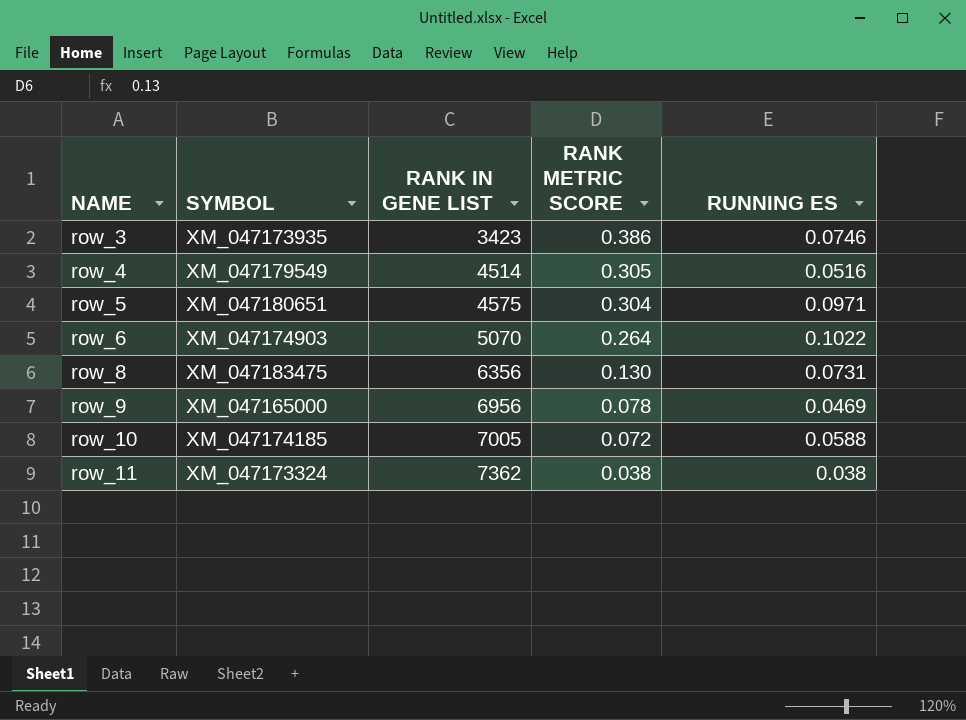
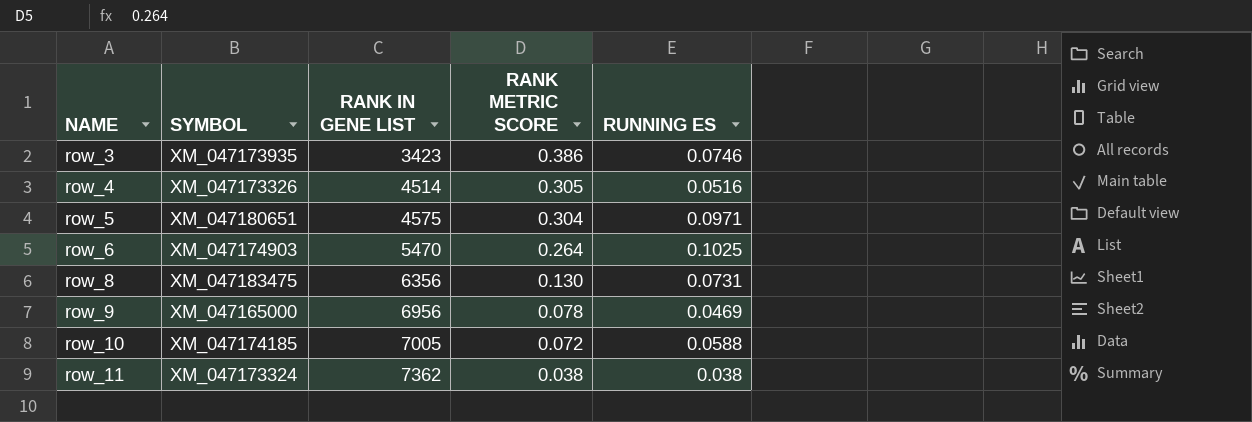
row_4 | SYMBOL: XM_047179549 -> XM_047173326
row_6 | RANK IN GENE LIST: 5070 -> 5470
row_6 | RUNNING ES: 0.1022 -> 0.1025

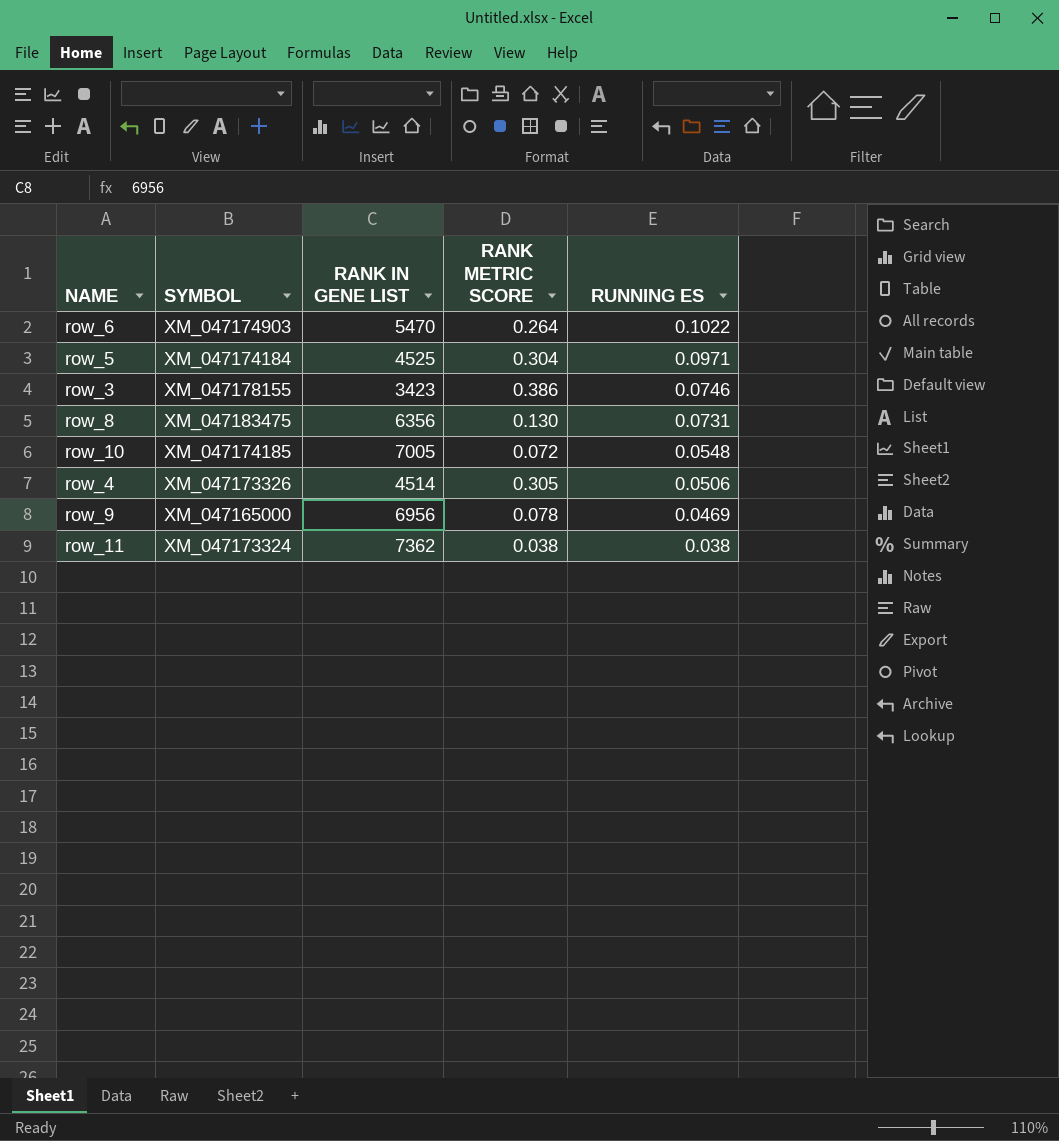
row order: NAME ascending -> RUNNING ES descending
row_6 | RUNNING ES: 0.1025 -> 0.1022
row_5 | SYMBOL: XM_047180651 -> XM_047174184
row_5 | RANK IN GENE LIST: 4575 -> 4525
row_3 | SYMBOL: XM_047173935 -> XM_047178155
row_10 | RUNNING ES: 0.0588 -> 0.0548
row_4 | RUNNING ES: 0.0516 -> 0.0506

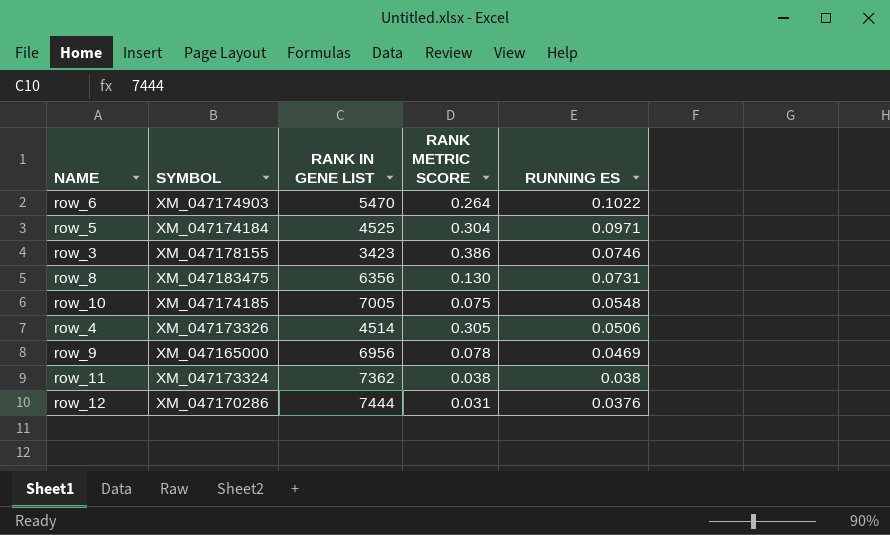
row_10 | RANK METRIC SCORE: 0.072 -> 0.075
row row_12: none -> XM_047170286 | 7444 | 0.031 | 0.0376

